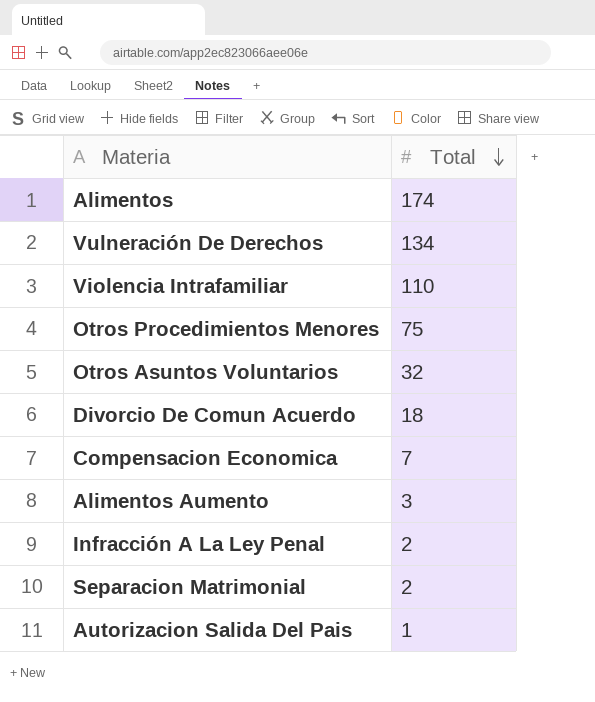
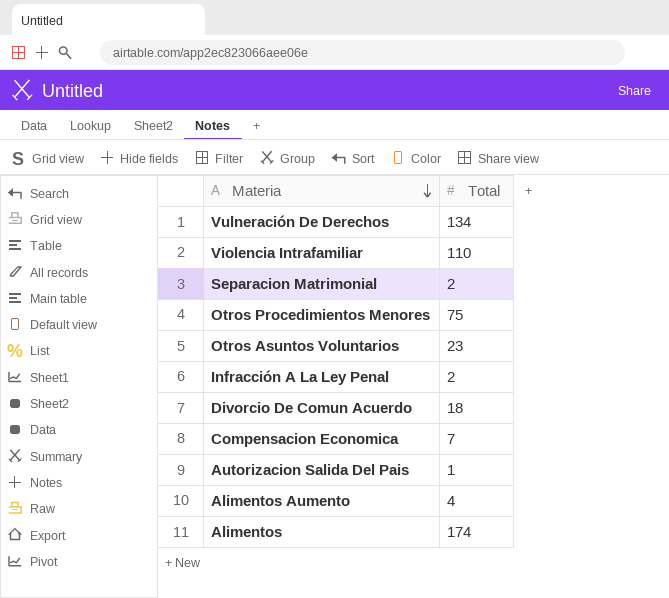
row order: Total descending -> Materia descending
Otros Asuntos Voluntarios | Total: 32 -> 23
Alimentos Aumento | Total: 3 -> 4

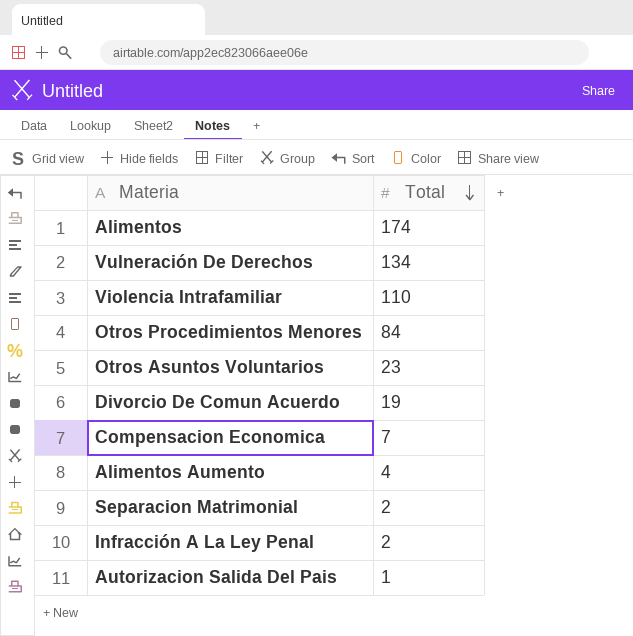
row order: Materia descending -> Total descending
Otros Procedimientos Menores | Total: 75 -> 84
Divorcio De Comun Acuerdo | Total: 18 -> 19

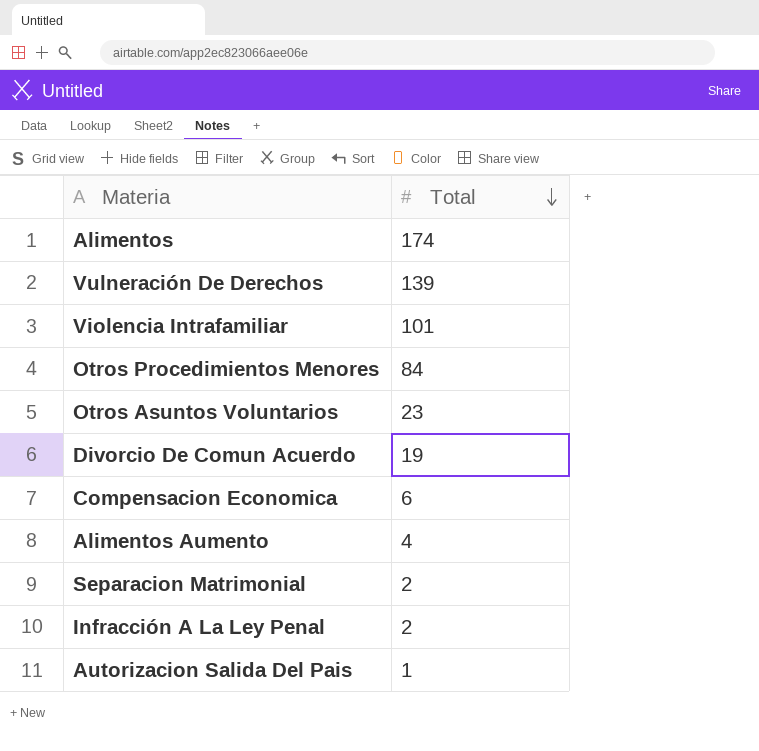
Vulneración De Derechos | Total: 134 -> 139
Violencia Intrafamiliar | Total: 110 -> 101
Compensacion Economica | Total: 7 -> 6

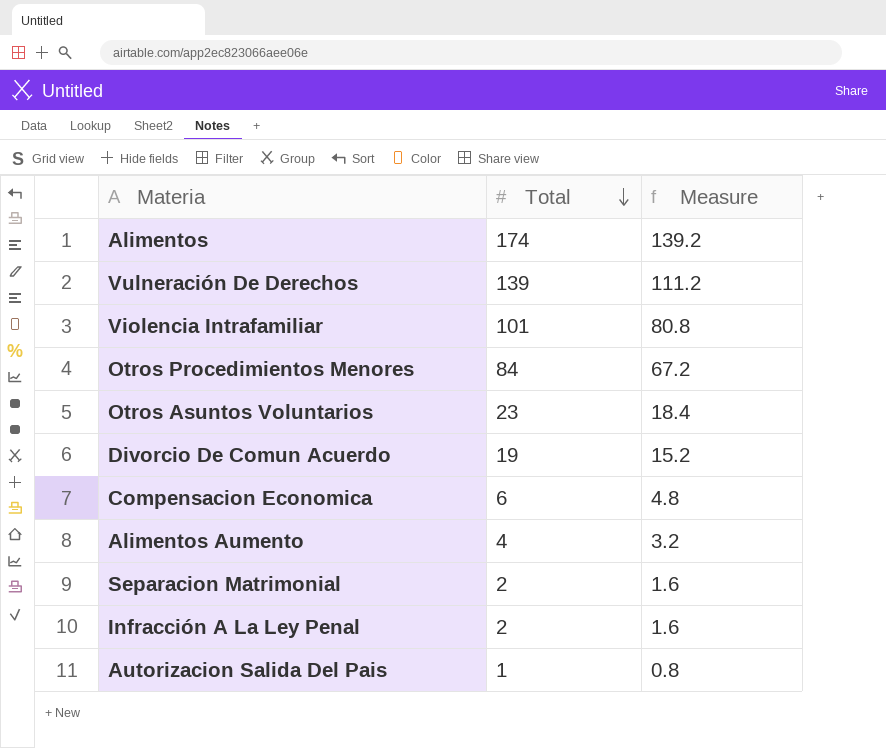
column Measure | formula: none -> [Total] * 0.8

